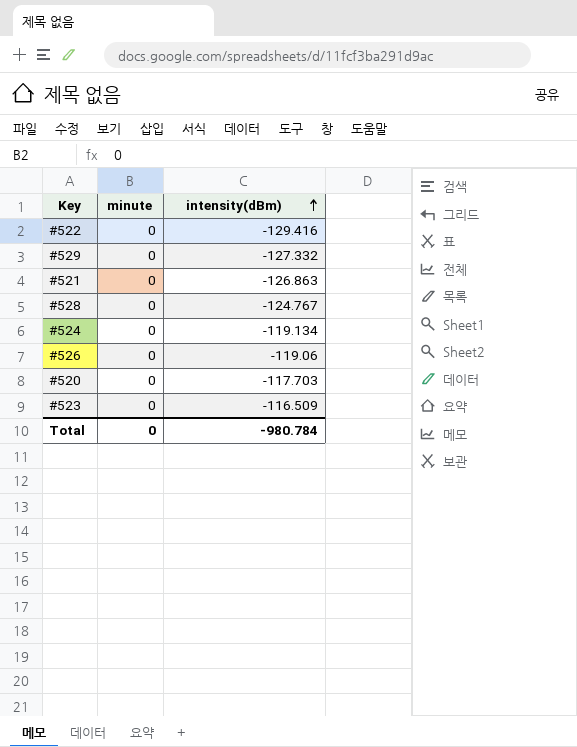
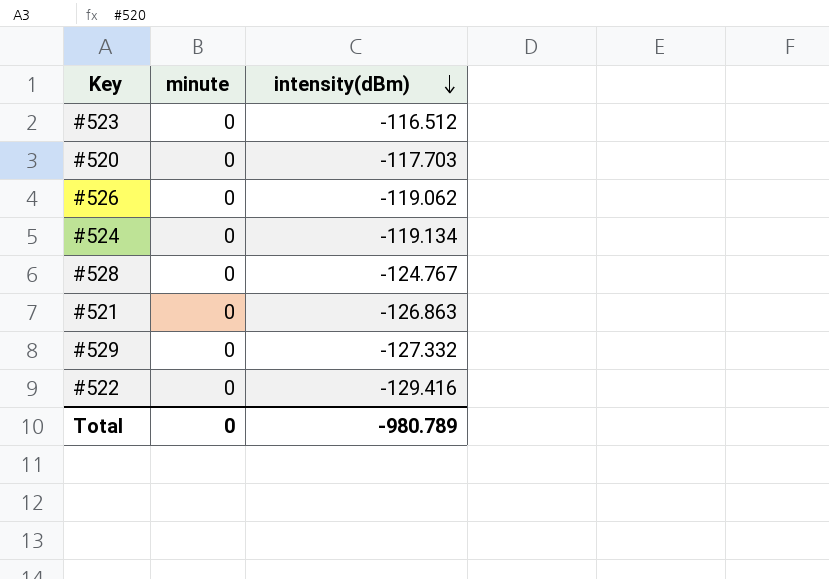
row order: intensity(dBm) ascending -> intensity(dBm) descending
#523 | intensity(dBm): -116.509 -> -116.512
#526 | intensity(dBm): -119.06 -> -119.062
Total | intensity(dBm): -980.784 -> -980.789

